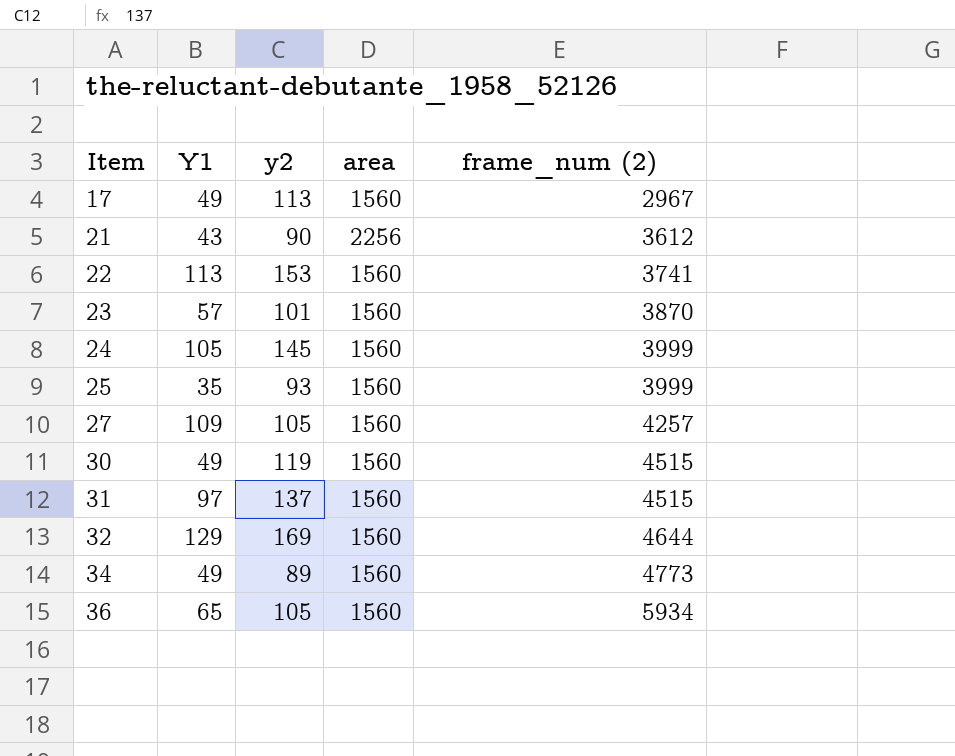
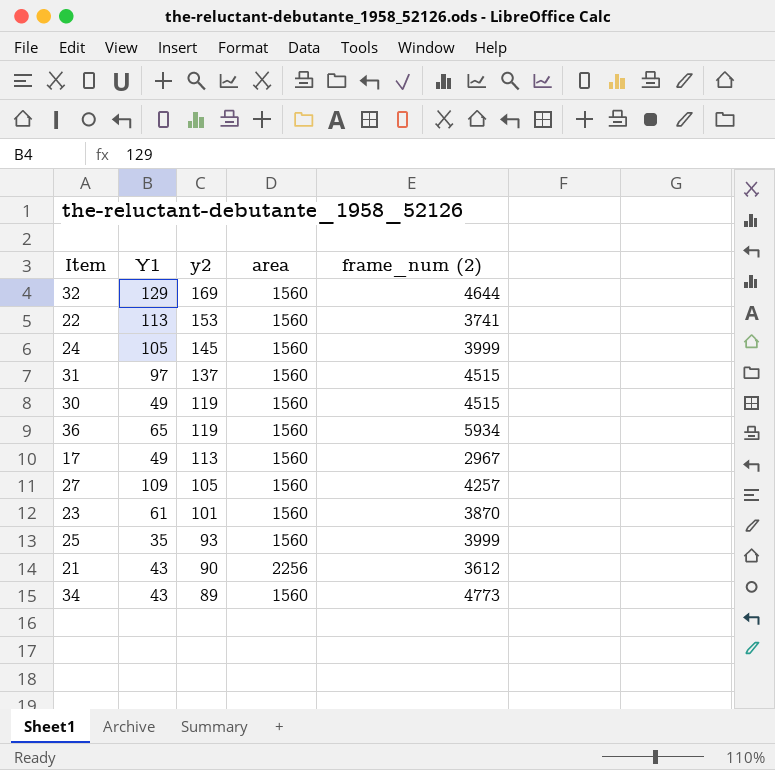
row order: Item ascending -> y2 descending
36 | y2: 105 -> 119
23 | Y1: 57 -> 61
34 | Y1: 49 -> 43

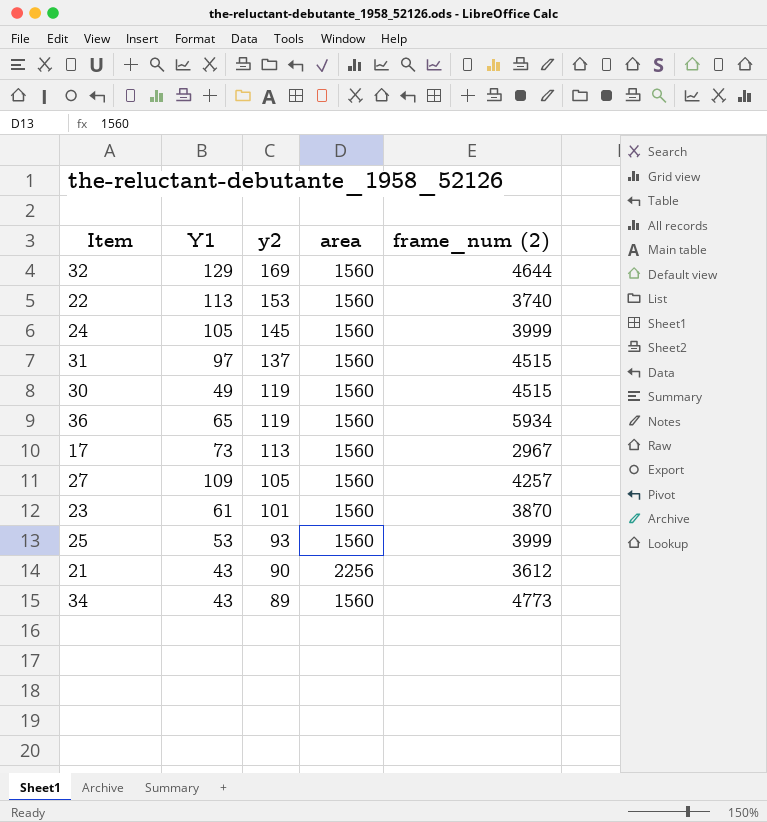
22 | frame_num (2): 3741 -> 3740
17 | Y1: 49 -> 73
25 | Y1: 35 -> 53

